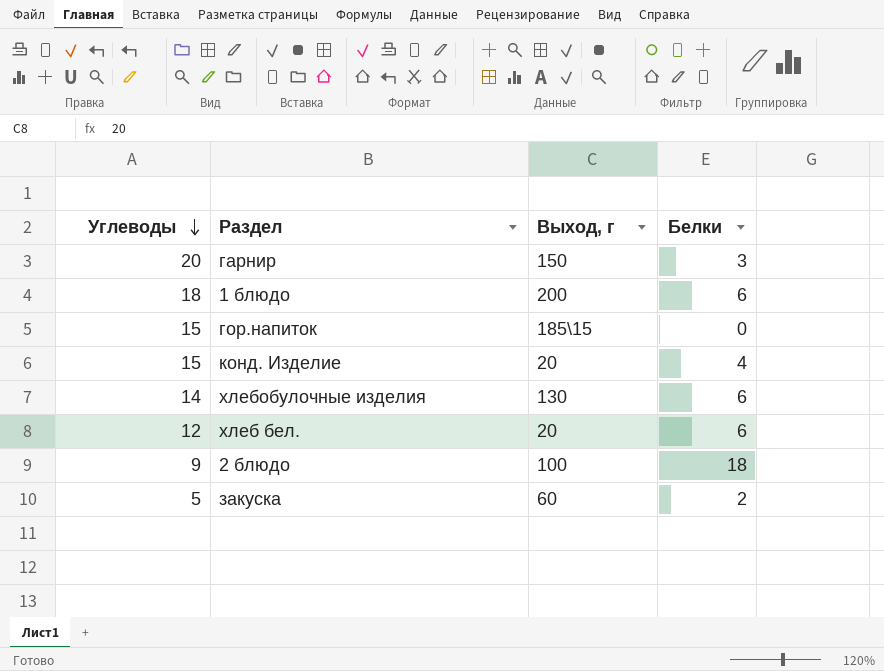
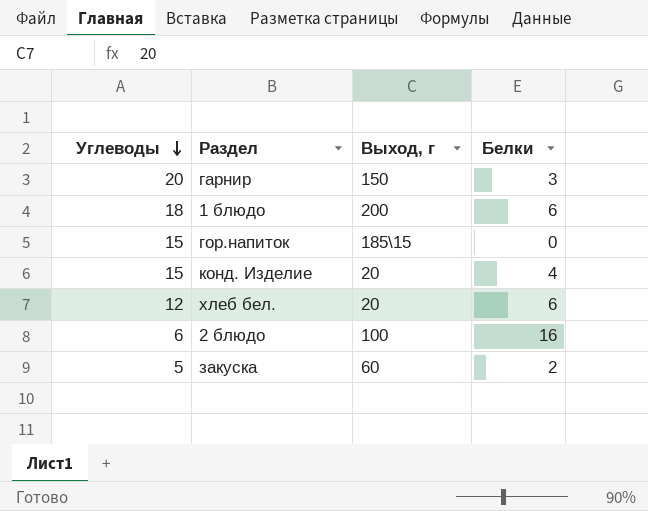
row хлебобулочные изделия: 14 | 130 | 6 -> none
2 блюдо | Углеводы: 9 -> 6
2 блюдо | Белки: 18 -> 16

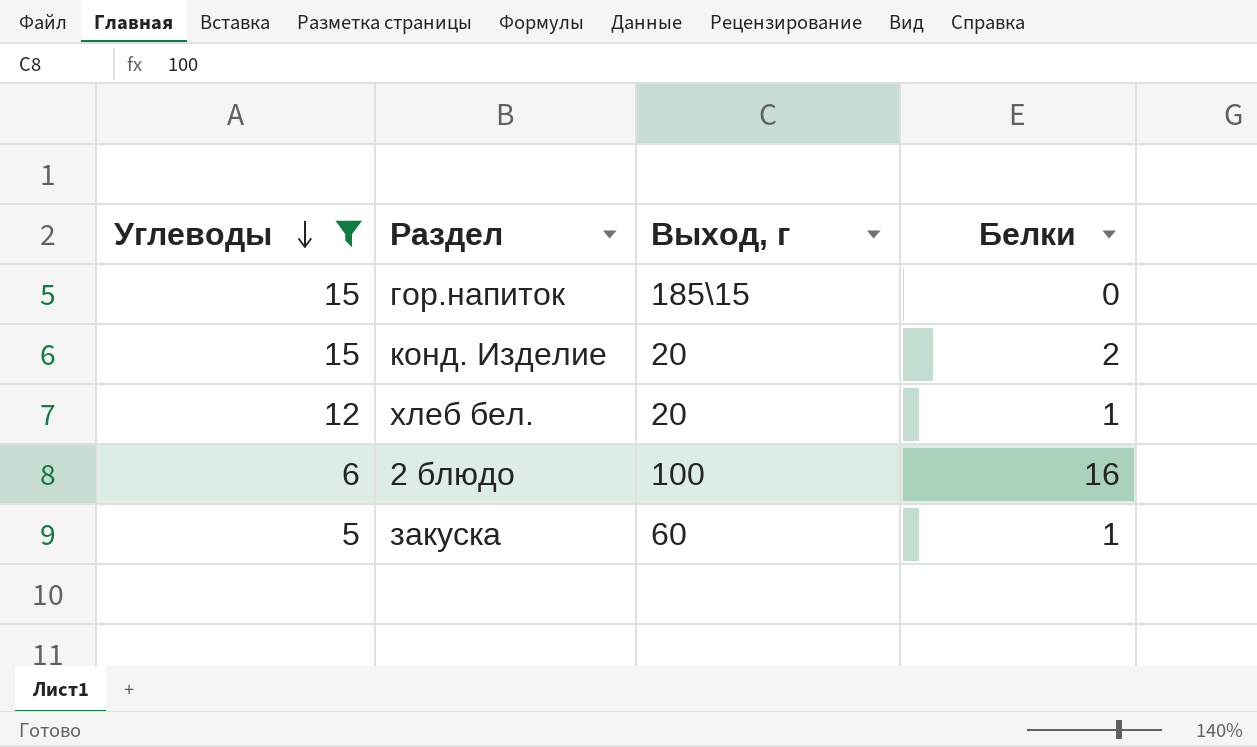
filter: none -> Углеводы <= 15
конд. Изделие | Белки: 4 -> 2
хлеб бел. | Белки: 6 -> 1
закуска | Белки: 2 -> 1

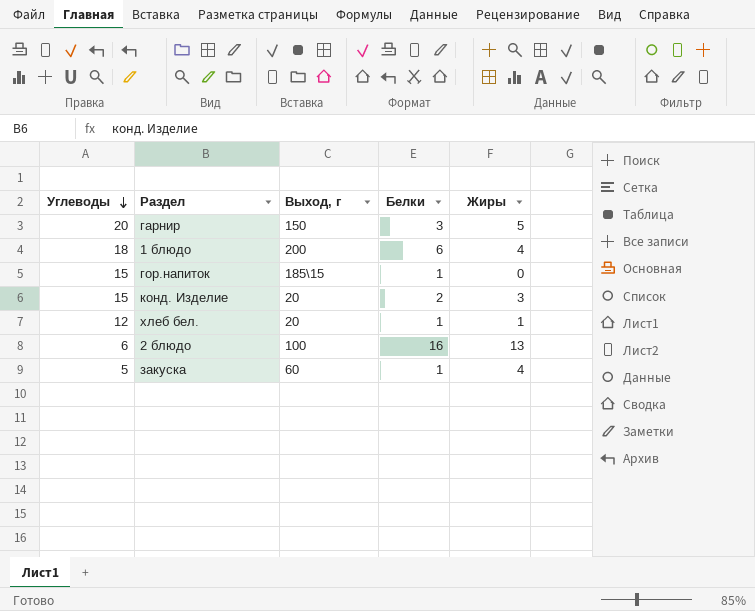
filter: Углеводы <= 15 -> none
column Жиры | position: none -> 5
гор.напиток | Белки: 0 -> 1

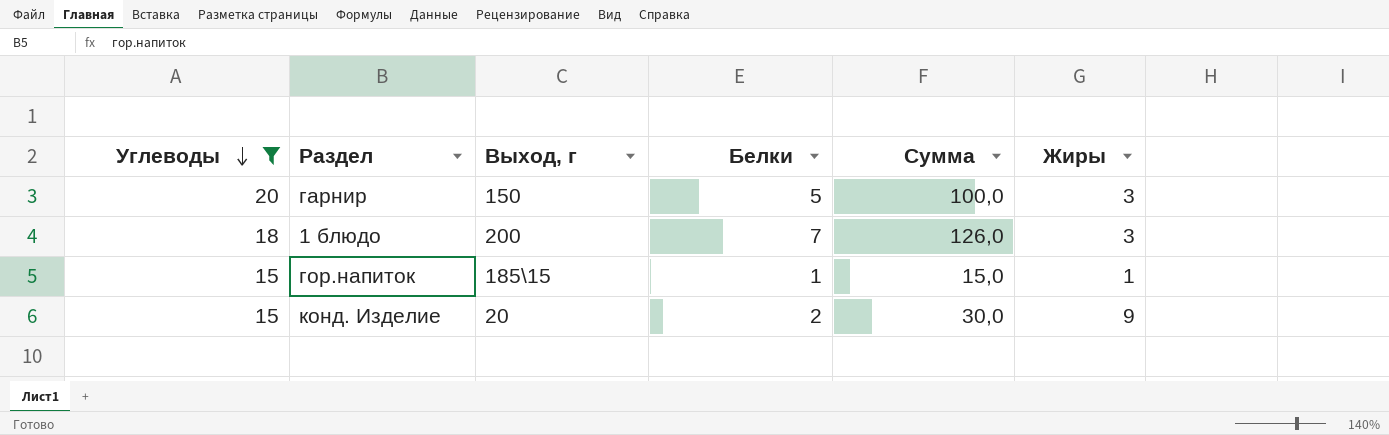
filter: none -> Углеводы >= 15
column Сумма | formula: none -> [Углеводы] * [Белки]
гарнир | Белки: 3 -> 5
гарнир | Жиры: 5 -> 3
1 блюдо | Белки: 6 -> 7
1 блюдо | Жиры: 4 -> 3
гор.напиток | Жиры: 0 -> 1
конд. Изделие | Жиры: 3 -> 9

